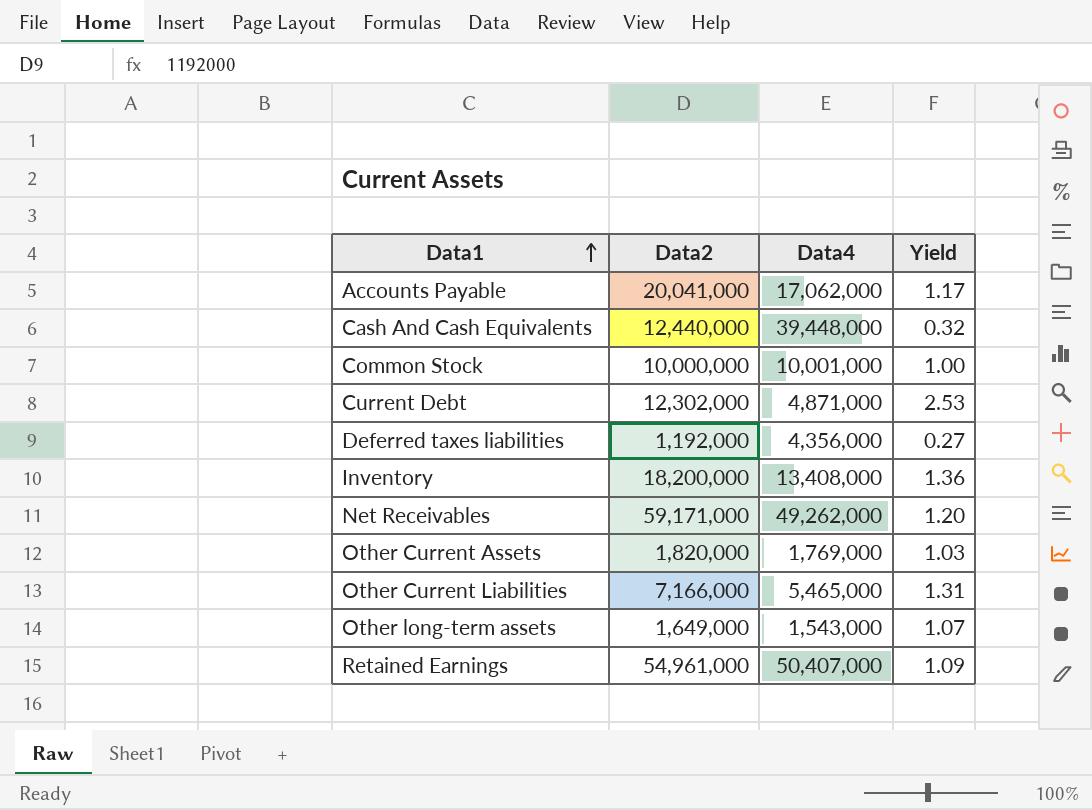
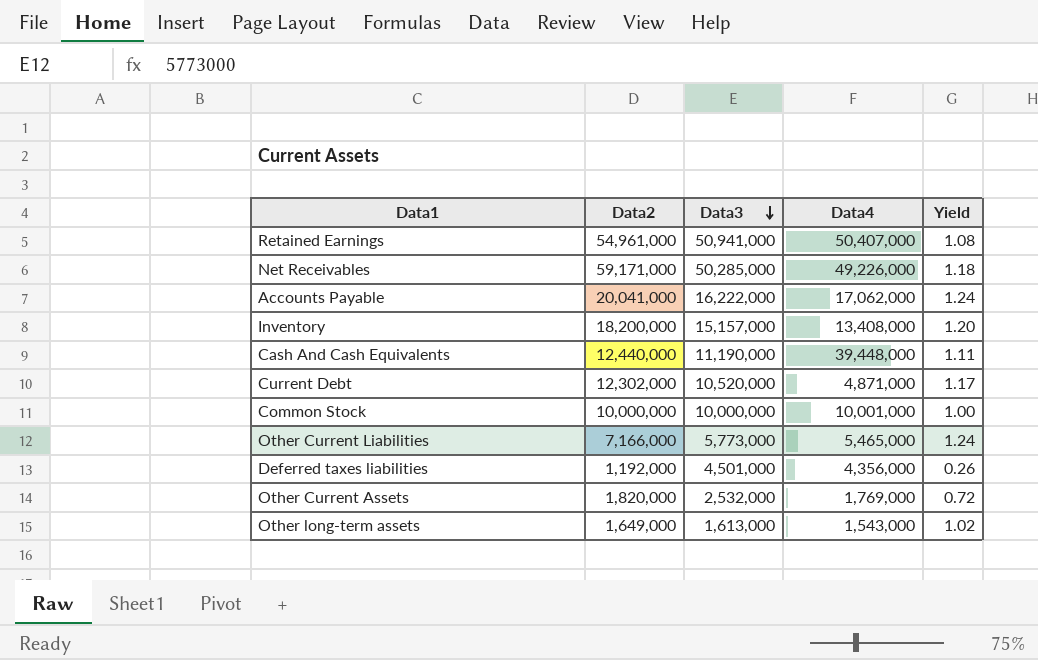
row order: Data1 ascending -> Data3 descending
column Data3 | position: none -> 3
column Yield | formula: [Data2] / [Data4] -> [Data2] / [Data3]
Net Receivables | Data4: 49,262,000 -> 49,226,000

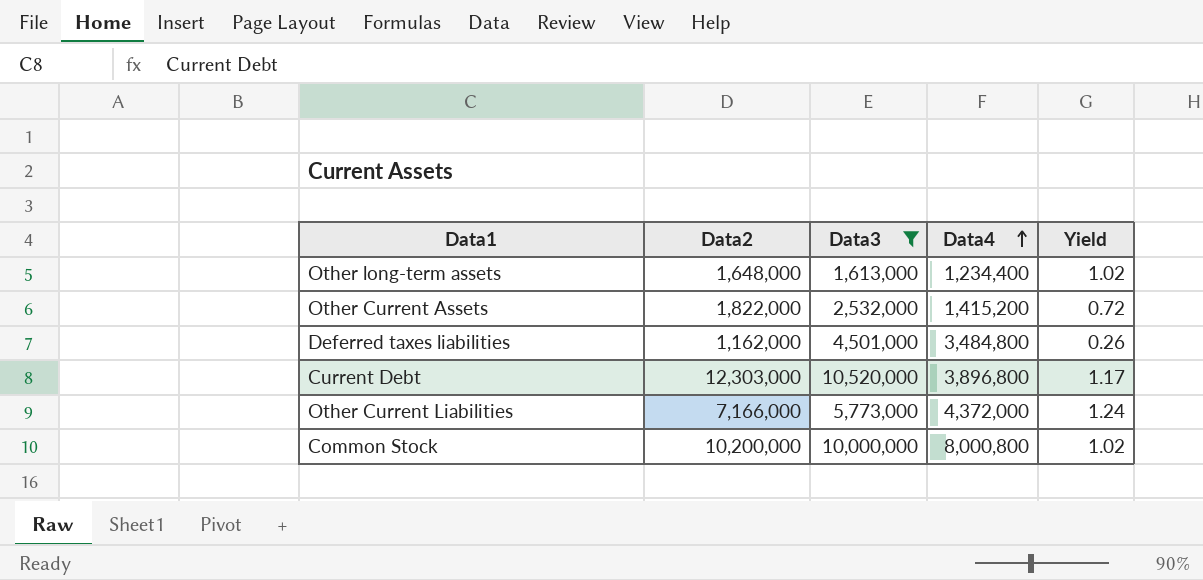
filter: none -> Data3 <= 10,520,000
row order: Data3 descending -> Data4 ascending
Other long-term assets | Data2: 1,649,000 -> 1,648,000
Other long-term assets | Data4: 1,543,000 -> 1,234,400
Other Current Assets | Data2: 1,820,000 -> 1,822,000
Other Current Assets | Data4: 1,769,000 -> 1,415,200
Deferred taxes liabilities | Data2: 1,192,000 -> 1,162,000
Deferred taxes liabilities | Data4: 4,356,000 -> 3,484,800
Current Debt | Data2: 12,302,000 -> 12,303,000
Current Debt | Data4: 4,871,000 -> 3,896,800
Other Current Liabilities | Data4: 5,465,000 -> 4,372,000
Common Stock | Data2: 10,000,000 -> 10,200,000
Common Stock | Data4: 10,001,000 -> 8,000,800
Common Stock | Yield: 1.00 -> 1.02

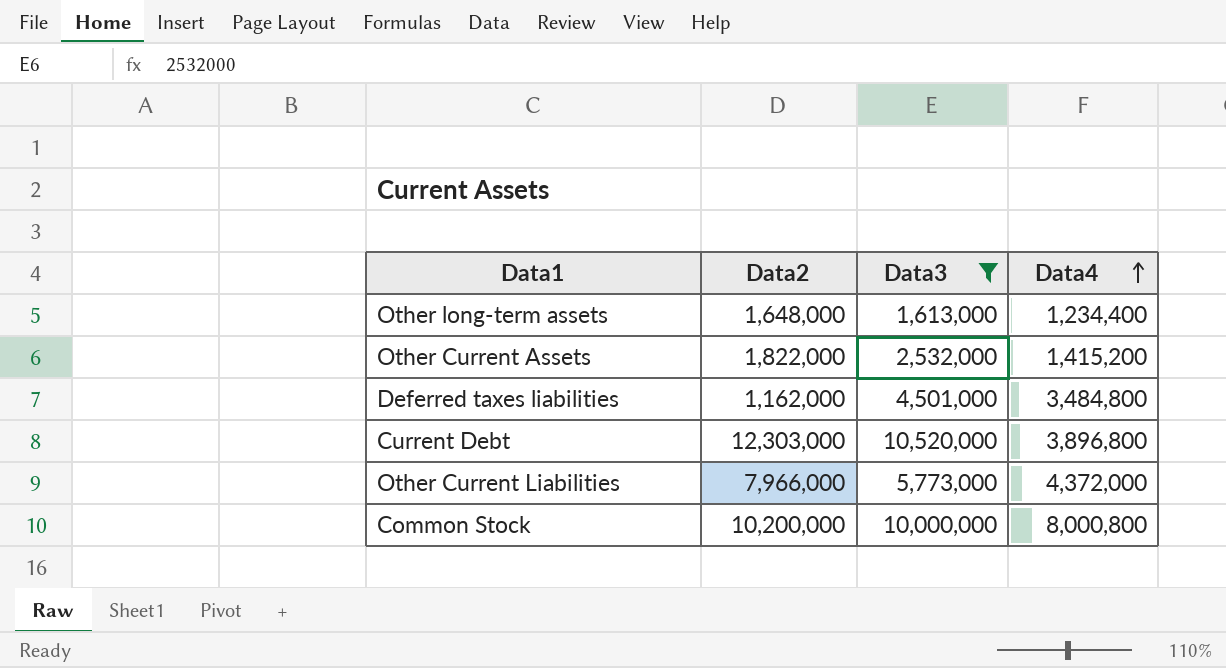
column Yield | formula: [Data2] / [Data3] -> none
Other Current Liabilities | Data2: 7,166,000 -> 7,966,000

